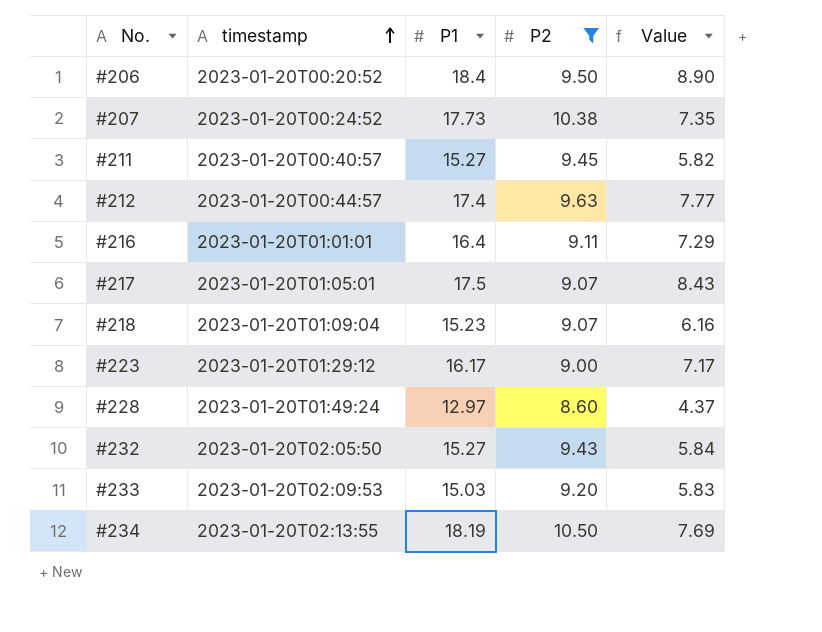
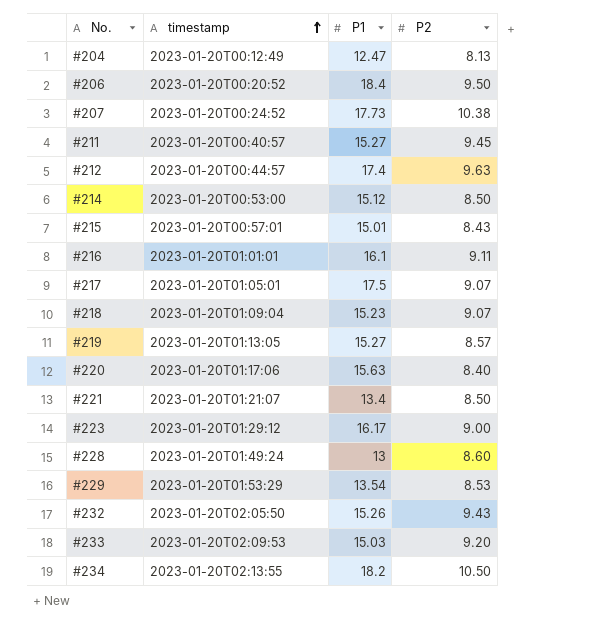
filter: P2 >= 8.60 -> none
column Value | formula: [P1] - [P2] -> none
#216 | P1: 16.4 -> 16.1
#228 | P1: 12.97 -> 13
#232 | P1: 15.27 -> 15.26
#234 | P1: 18.19 -> 18.2

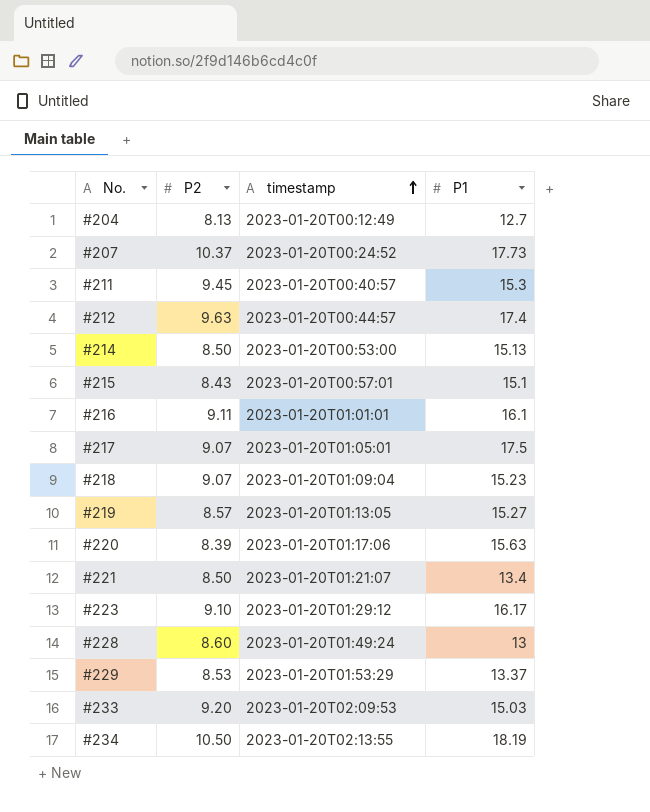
column P2 | position: 4 -> 2
row #206: 2023-01-20T00:20:52 | 18.4 | 9.50 -> none
row #232: 2023-01-20T02:05:50 | 15.26 | 9.43 -> none
#204 | P1: 12.47 -> 12.7
#207 | P2: 10.38 -> 10.37
#211 | P1: 15.27 -> 15.3
#214 | P1: 15.12 -> 15.13
#215 | P1: 15.01 -> 15.1
#220 | P2: 8.40 -> 8.39
#223 | P2: 9.00 -> 9.10
#229 | P1: 13.54 -> 13.37
#234 | P1: 18.2 -> 18.19

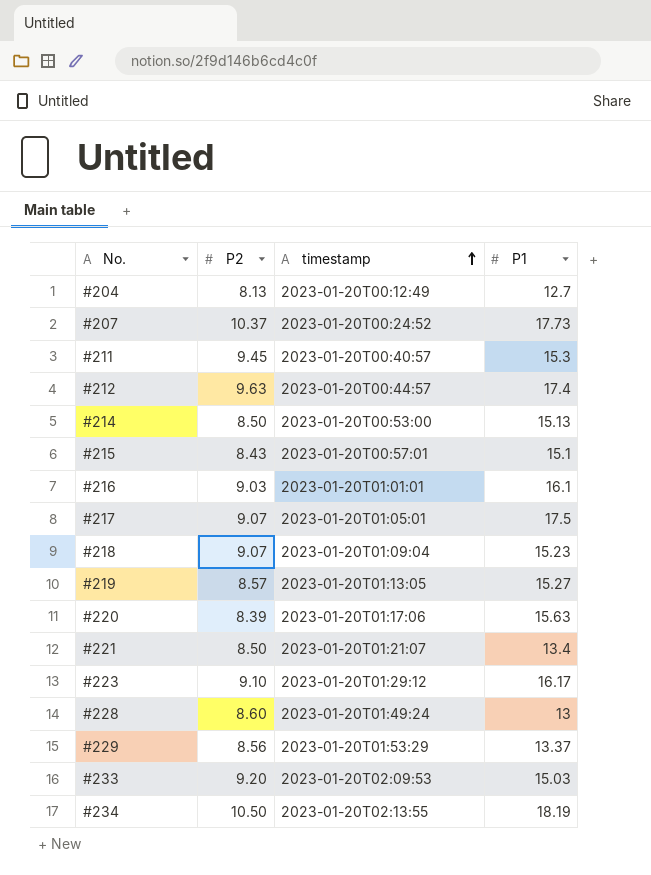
#216 | P2: 9.11 -> 9.03
#229 | P2: 8.53 -> 8.56

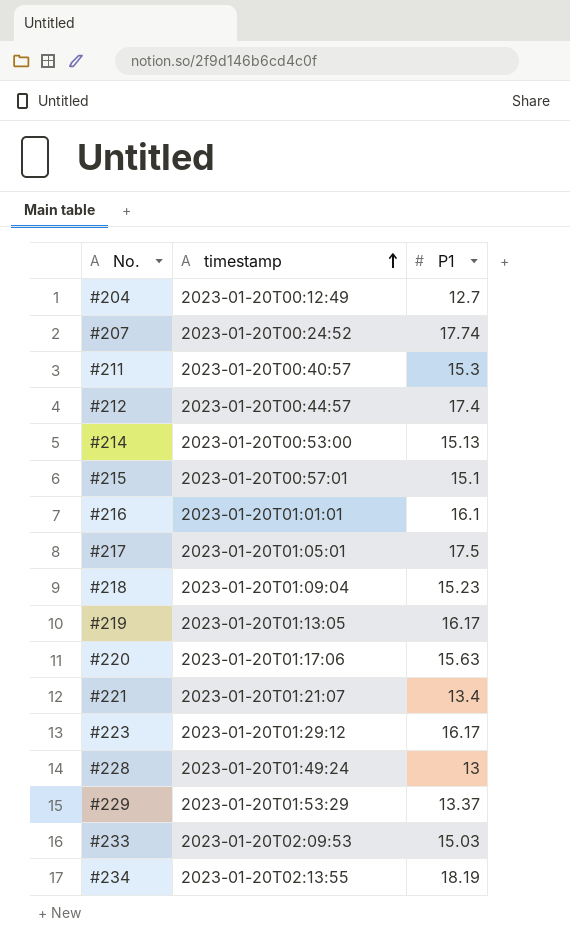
column P2 | position: 2 -> none
#207 | P1: 17.73 -> 17.74
#219 | P1: 15.27 -> 16.17

